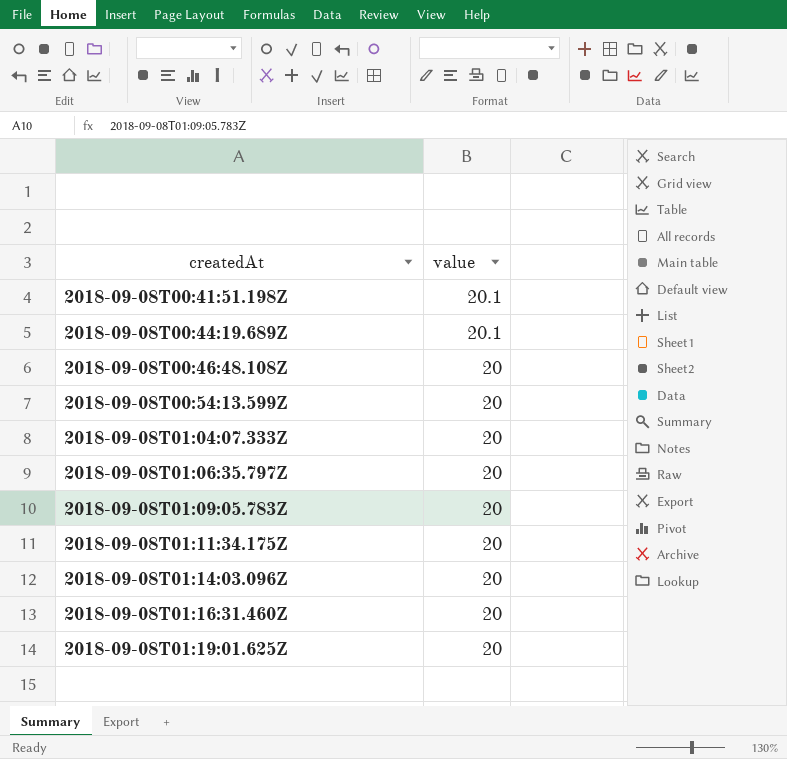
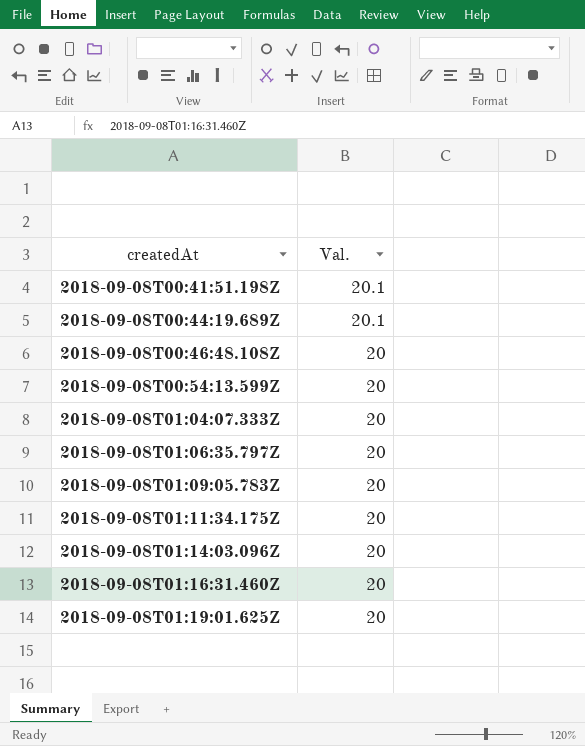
column name: value -> Val.

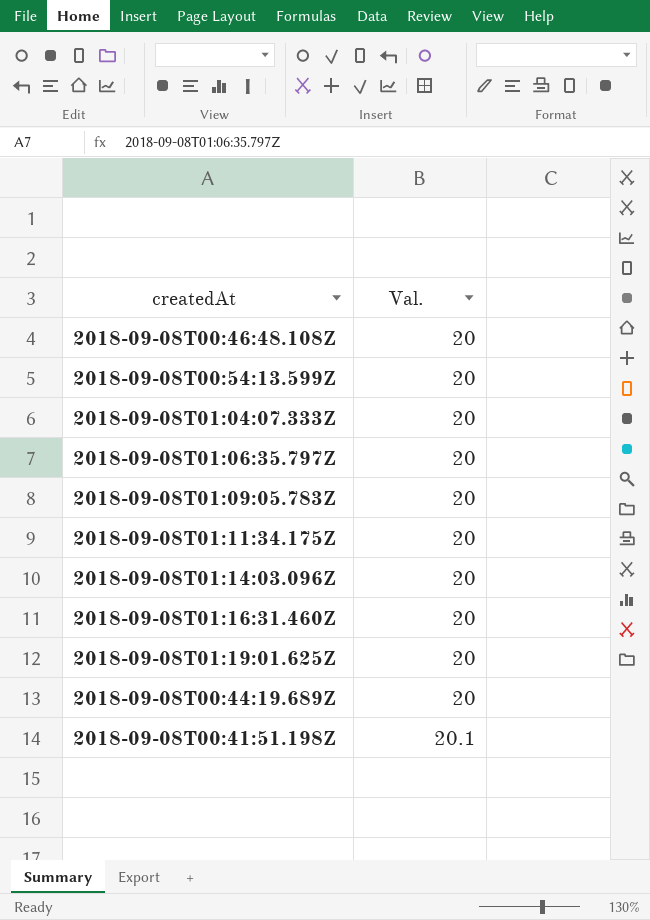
row order: createdAt ascending -> Val. ascending
2018-09-08T00:44:19.689Z | Val.: 20.1 -> 20

